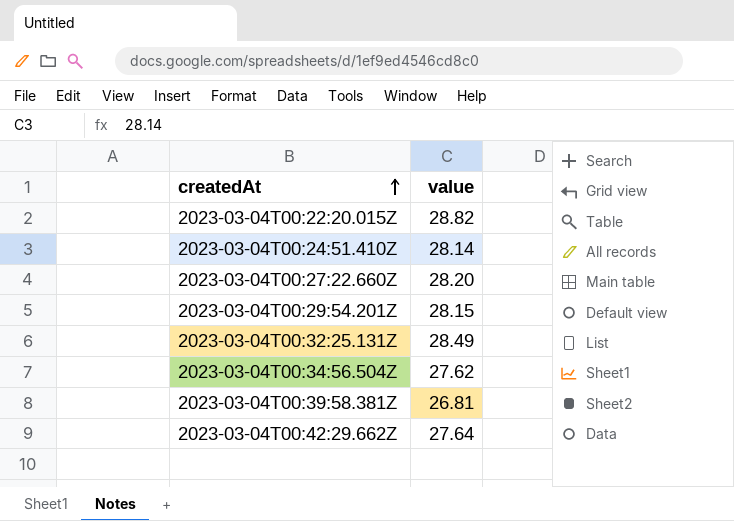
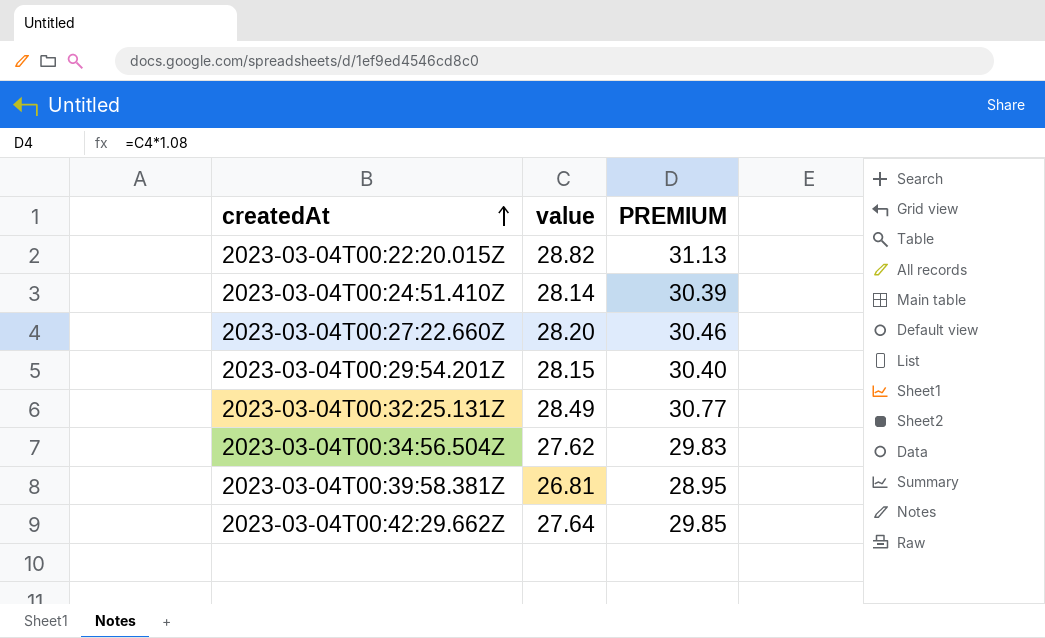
column PREMIUM | formula: none -> [value] * 1.08

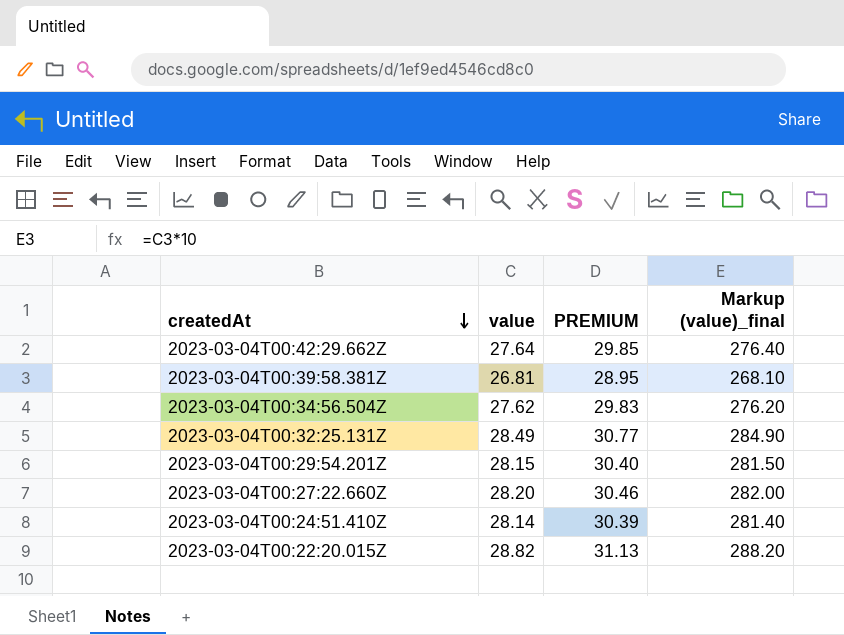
row order: createdAt ascending -> createdAt descending
column Markup (value)_final | formula: none -> [value] * 10

